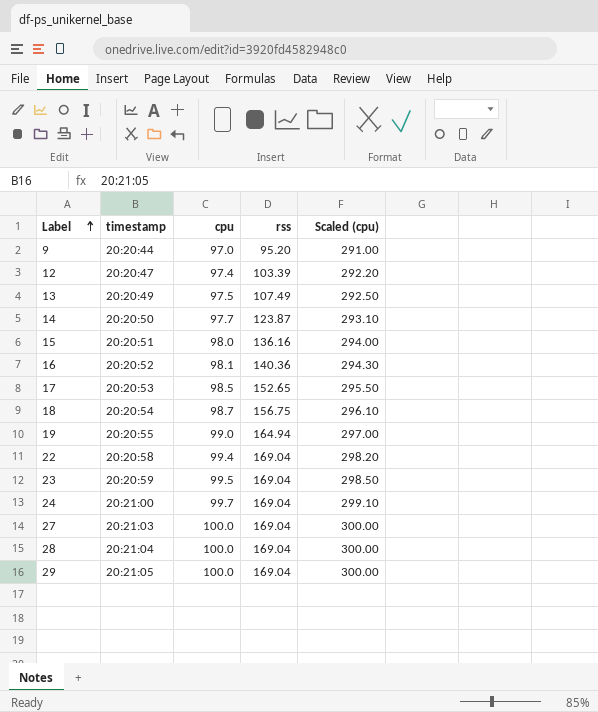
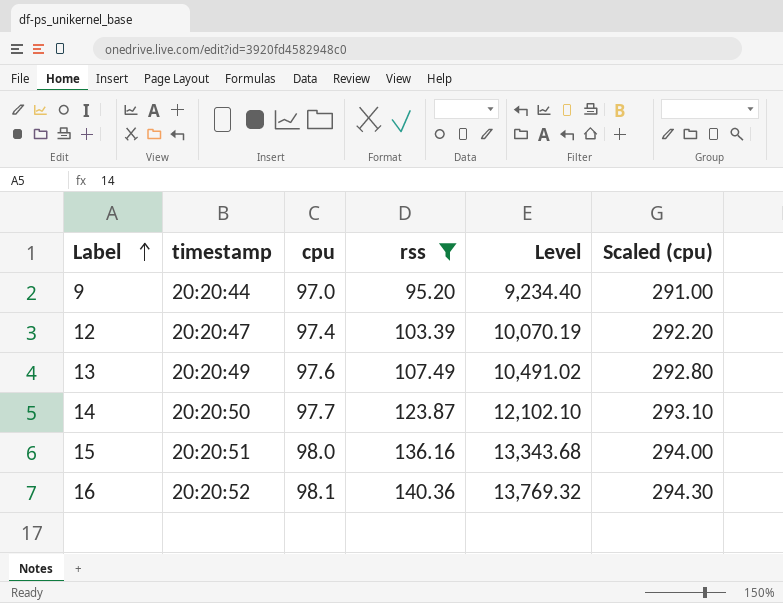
filter: none -> rss <= 140.36
column Level | formula: none -> [cpu] * [rss]
13 | cpu: 97.5 -> 97.6
13 | Scaled (cpu): 292.50 -> 292.80

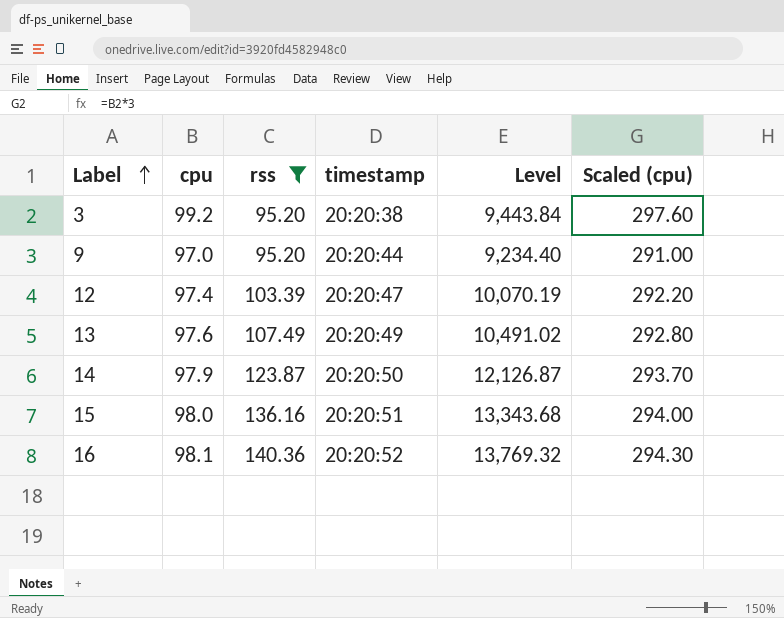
column timestamp | position: 2 -> 4
row 3: none -> 99.2 | 95.20 | 20:20:38 | 9,443.84 | 297.60
14 | cpu: 97.7 -> 97.9
14 | Level: 12,102.10 -> 12,126.87
14 | Scaled (cpu): 293.10 -> 293.70

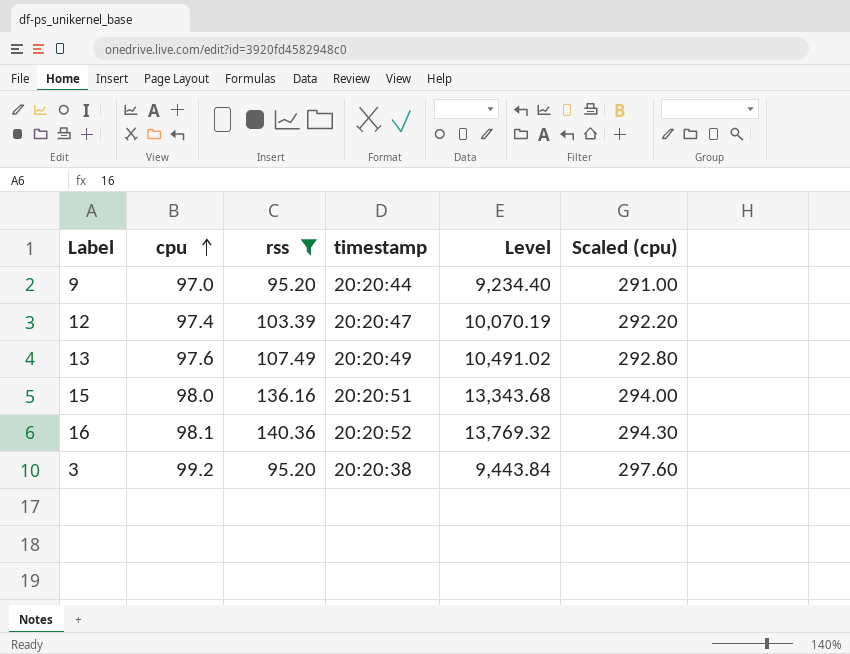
row order: Label ascending -> cpu ascending
row 14: 97.9 | 123.87 | 20:20:50 | 12,126.87 | 293.70 -> none

